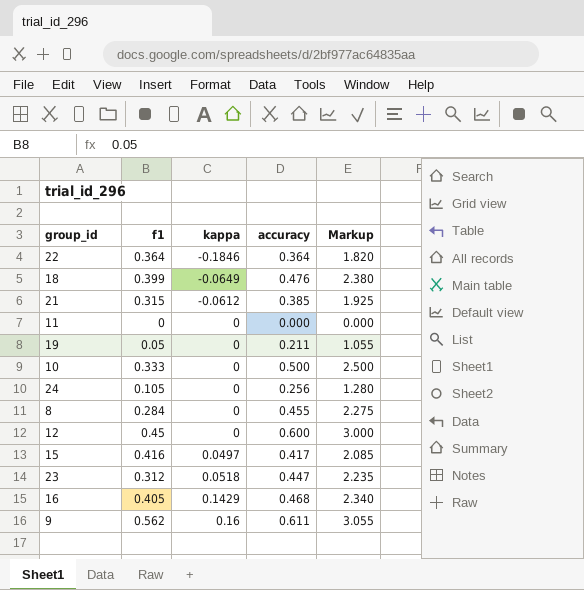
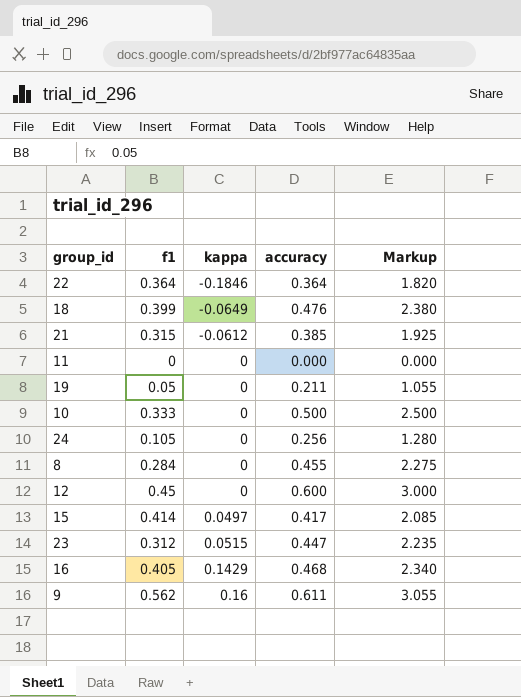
15 | f1: 0.416 -> 0.414
23 | kappa: 0.0518 -> 0.0515

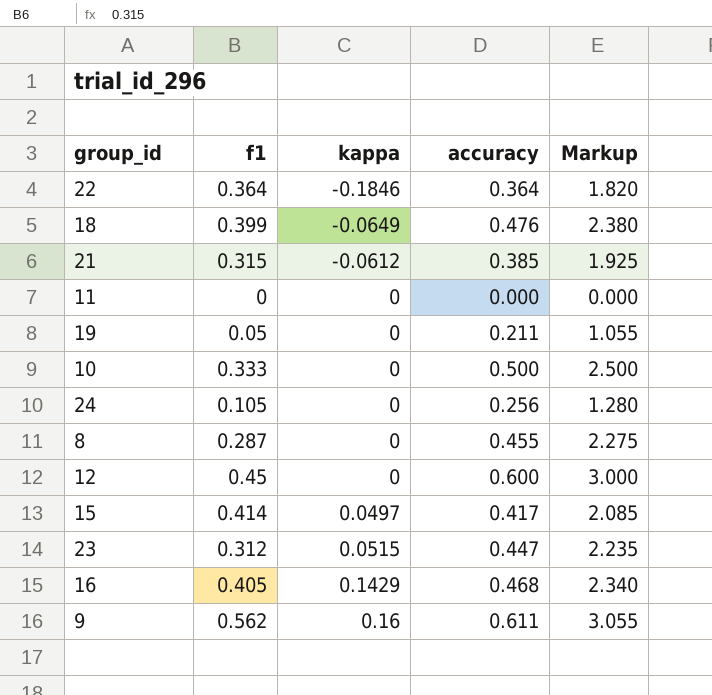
8 | f1: 0.284 -> 0.287

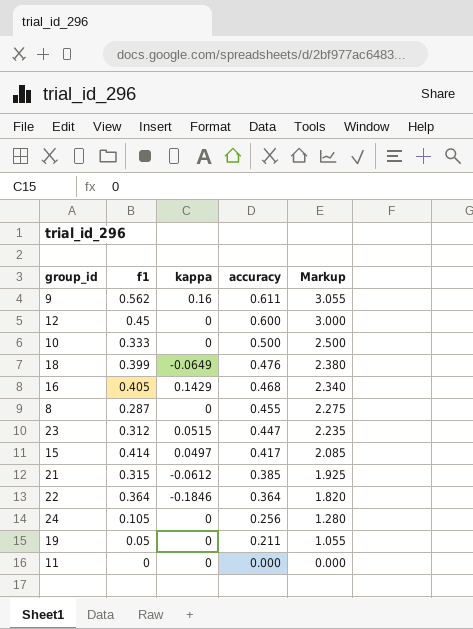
row order: kappa ascending -> accuracy descending

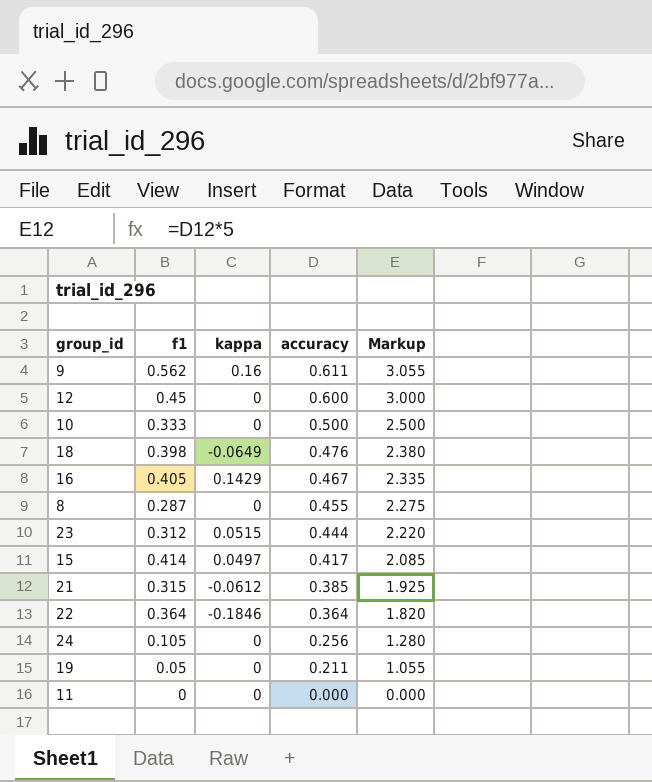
18 | f1: 0.399 -> 0.398
16 | accuracy: 0.468 -> 0.467
16 | Markup: 2.340 -> 2.335
23 | accuracy: 0.447 -> 0.444
23 | Markup: 2.235 -> 2.220

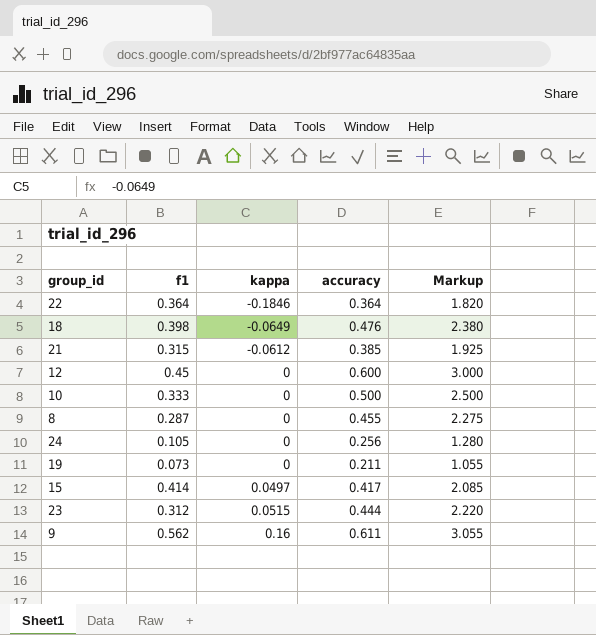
row order: accuracy descending -> kappa ascending
row 16: 0.405 | 0.1429 | 0.467 | 2.335 -> none
row 11: 0 | 0 | 0.000 | 0.000 -> none
19 | f1: 0.05 -> 0.073

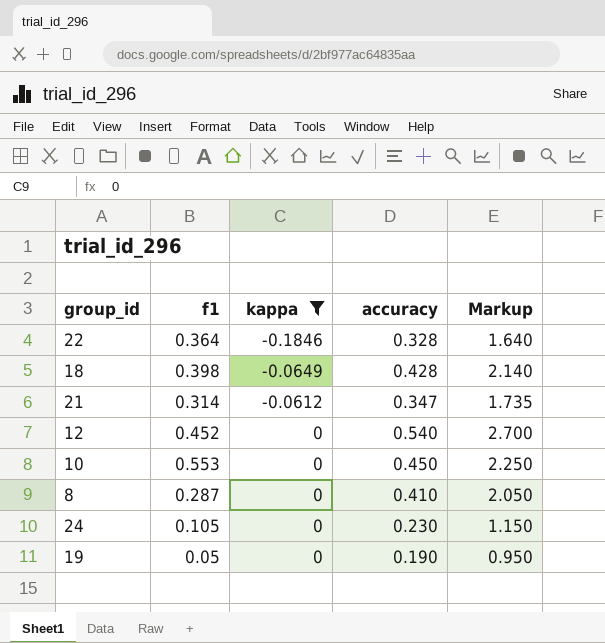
filter: none -> kappa <= 0
22 | accuracy: 0.364 -> 0.328
22 | Markup: 1.820 -> 1.640
18 | accuracy: 0.476 -> 0.428
18 | Markup: 2.380 -> 2.140
21 | f1: 0.315 -> 0.314
21 | accuracy: 0.385 -> 0.347
21 | Markup: 1.925 -> 1.735
12 | f1: 0.45 -> 0.452
12 | accuracy: 0.600 -> 0.540
12 | Markup: 3.000 -> 2.700
10 | f1: 0.333 -> 0.553
10 | accuracy: 0.500 -> 0.450
10 | Markup: 2.500 -> 2.250
8 | accuracy: 0.455 -> 0.410
8 | Markup: 2.275 -> 2.050
24 | accuracy: 0.256 -> 0.230
24 | Markup: 1.280 -> 1.150
19 | f1: 0.073 -> 0.05
19 | accuracy: 0.211 -> 0.190
19 | Markup: 1.055 -> 0.950

